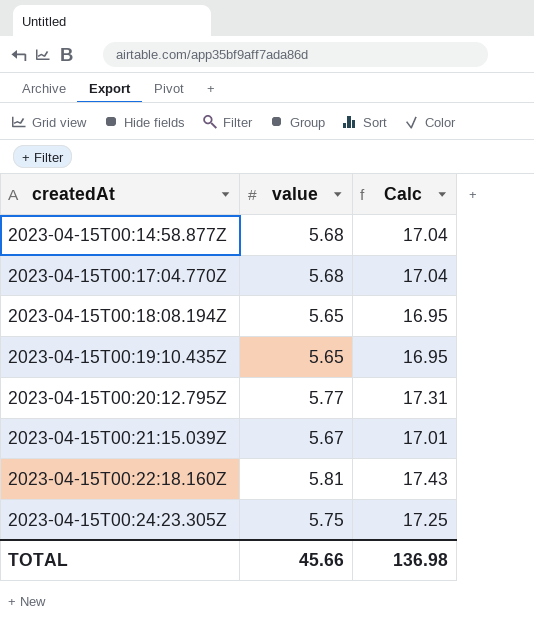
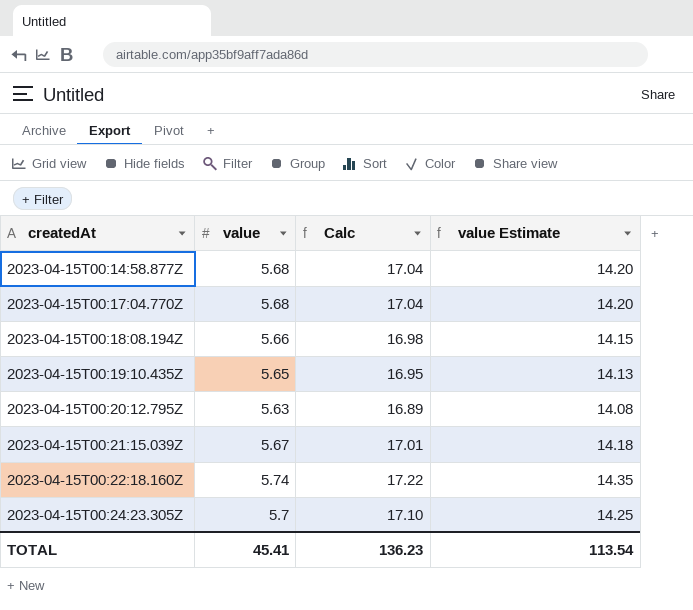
column value Estimate | formula: none -> [value] * 2.5
2023-04-15T00:18:08.194Z | value: 5.65 -> 5.66
2023-04-15T00:18:08.194Z | Calc: 16.95 -> 16.98
2023-04-15T00:20:12.795Z | value: 5.77 -> 5.63
2023-04-15T00:20:12.795Z | Calc: 17.31 -> 16.89
2023-04-15T00:22:18.160Z | value: 5.81 -> 5.74
2023-04-15T00:22:18.160Z | Calc: 17.43 -> 17.22
2023-04-15T00:24:23.305Z | value: 5.75 -> 5.7
2023-04-15T00:24:23.305Z | Calc: 17.25 -> 17.10
TOTAL | value: 45.66 -> 45.41
TOTAL | Calc: 136.98 -> 136.23

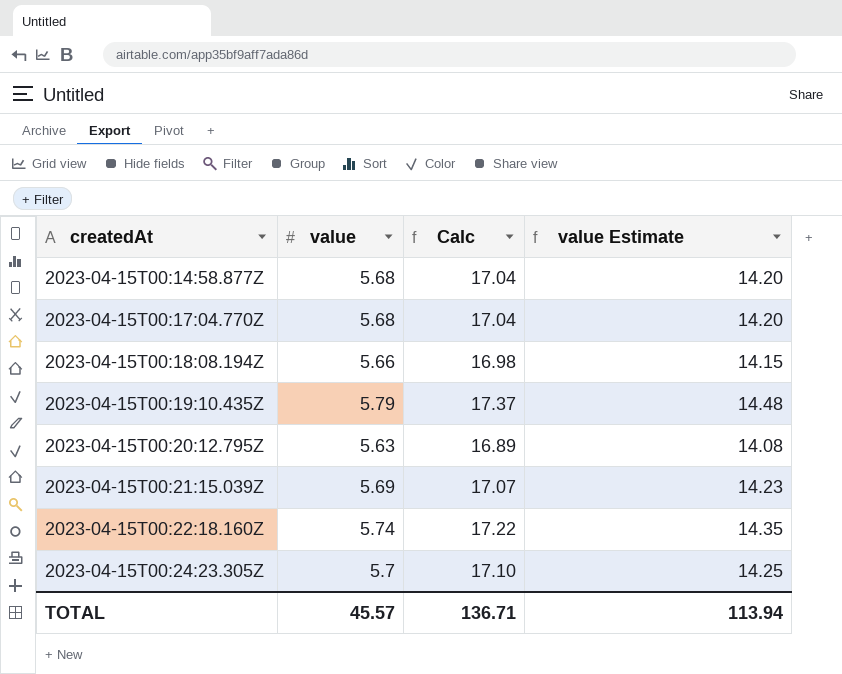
2023-04-15T00:19:10.435Z | value: 5.65 -> 5.79
2023-04-15T00:19:10.435Z | Calc: 16.95 -> 17.37
2023-04-15T00:19:10.435Z | value Estimate: 14.13 -> 14.48
2023-04-15T00:21:15.039Z | value: 5.67 -> 5.69
2023-04-15T00:21:15.039Z | Calc: 17.01 -> 17.07
2023-04-15T00:21:15.039Z | value Estimate: 14.18 -> 14.23
TOTAL | value: 45.41 -> 45.57
TOTAL | Calc: 136.23 -> 136.71
TOTAL | value Estimate: 113.54 -> 113.94

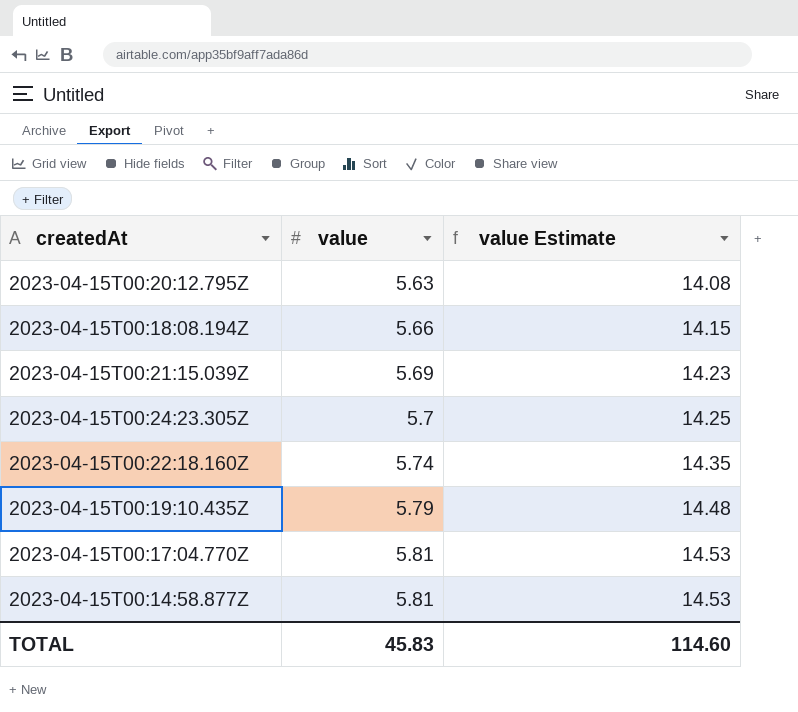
row order: createdAt ascending -> value ascending
column Calc | formula: [value] * 3 -> none
2023-04-15T00:17:04.770Z | value: 5.68 -> 5.81
2023-04-15T00:17:04.770Z | value Estimate: 14.20 -> 14.53
2023-04-15T00:14:58.877Z | value: 5.68 -> 5.81
2023-04-15T00:14:58.877Z | value Estimate: 14.20 -> 14.53
TOTAL | value: 45.57 -> 45.83
TOTAL | value Estimate: 113.94 -> 114.60

